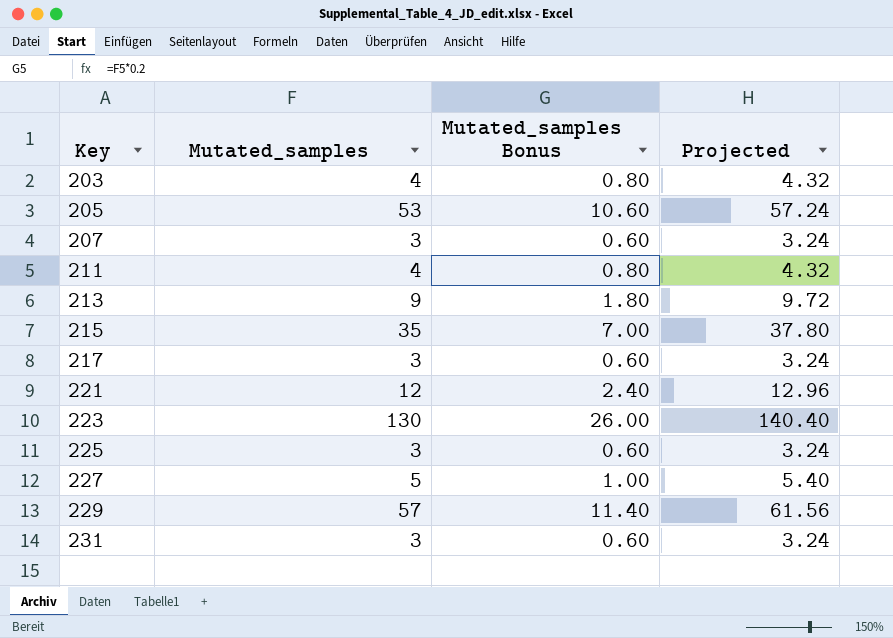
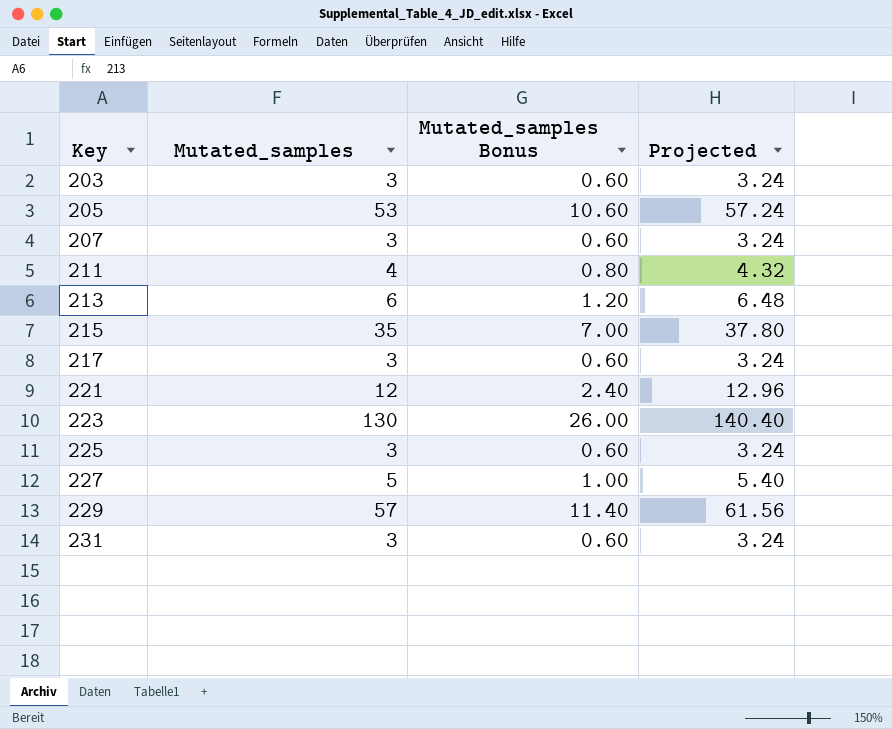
203 | Mutated_samples: 4 -> 3
203 | Mutated_samples Bonus: 0.80 -> 0.60
203 | Projected: 4.32 -> 3.24
213 | Mutated_samples: 9 -> 6
213 | Mutated_samples Bonus: 1.80 -> 1.20
213 | Projected: 9.72 -> 6.48

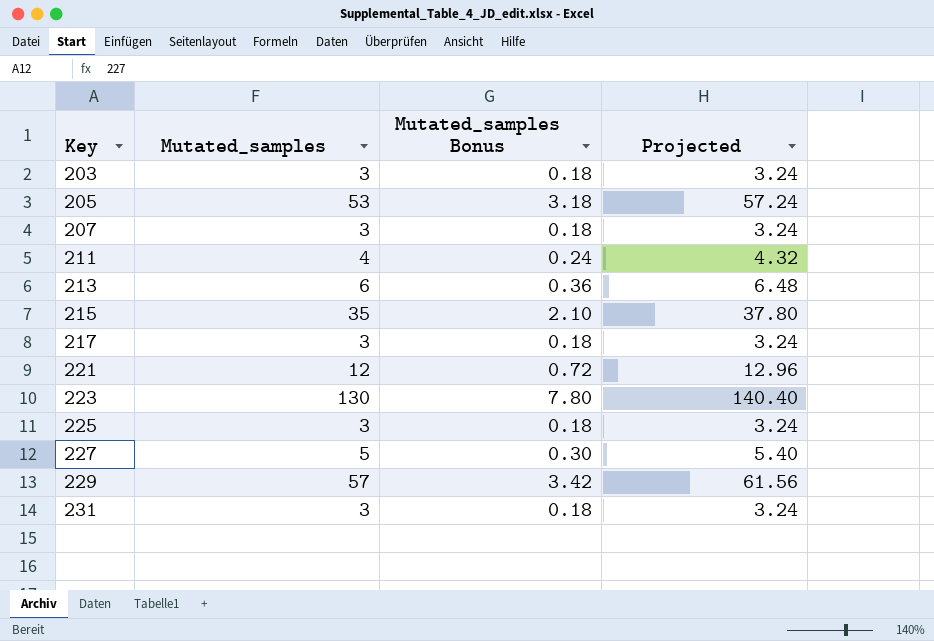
column Mutated_samples Bonus | formula: [Mutated_samples] * 0.2 -> [Mutated_samples] * 0.06

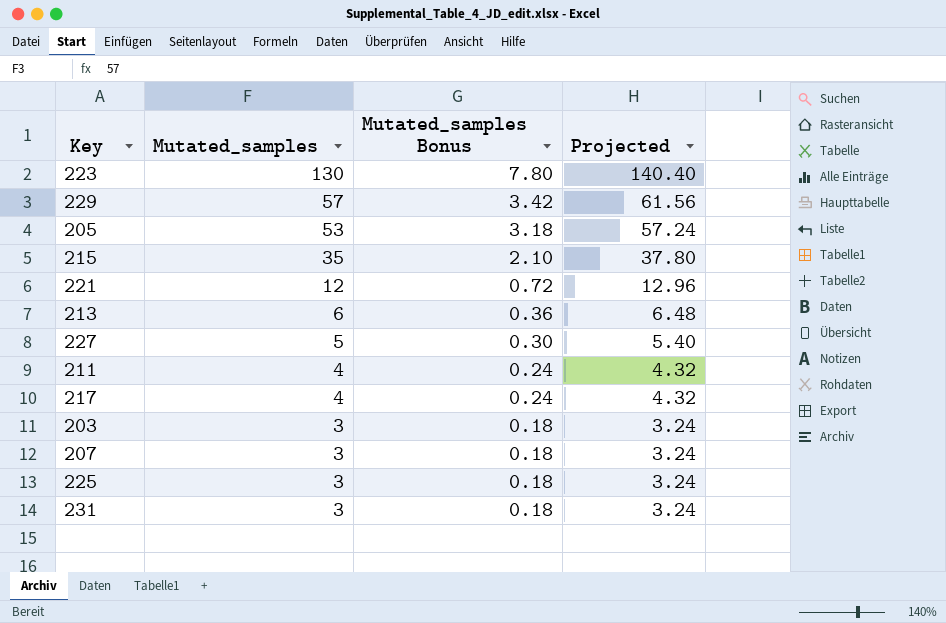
row order: Key ascending -> Mutated_samples descending
217 | Mutated_samples: 3 -> 4
217 | Mutated_samples Bonus: 0.18 -> 0.24
217 | Projected: 3.24 -> 4.32

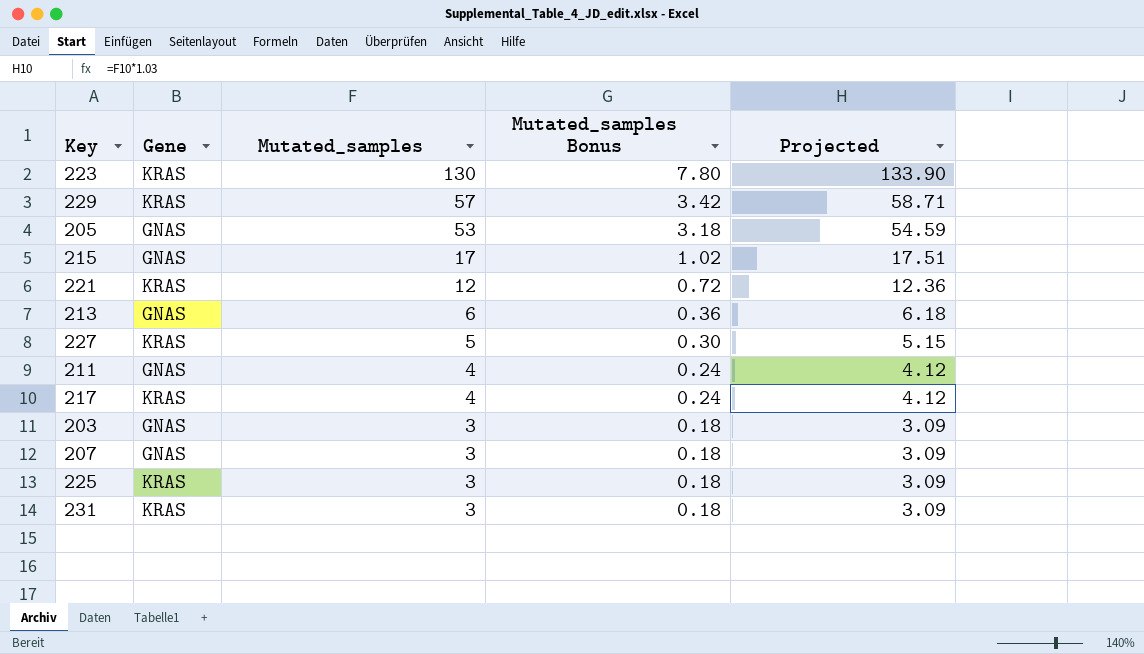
column Gene | position: none -> 2
column Projected | formula: [Mutated_samples] * 1.08 -> [Mutated_samples] * 1.03
215 | Mutated_samples: 35 -> 17
215 | Mutated_samples Bonus: 2.10 -> 1.02

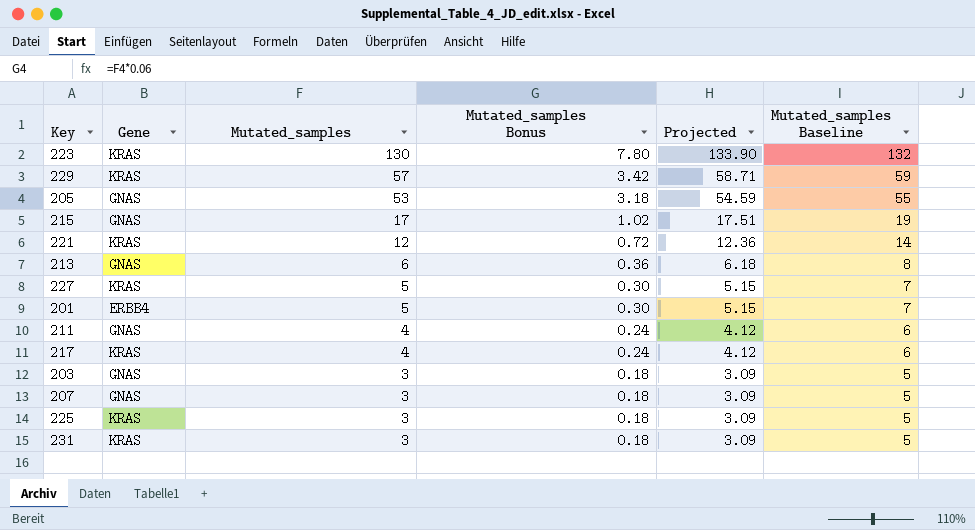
column Mutated_samples Baseline | formula: none -> [Mutated_samples] + 2
row 201: none -> ERBB4 | 5 | 0.30 | 5.15 | 7

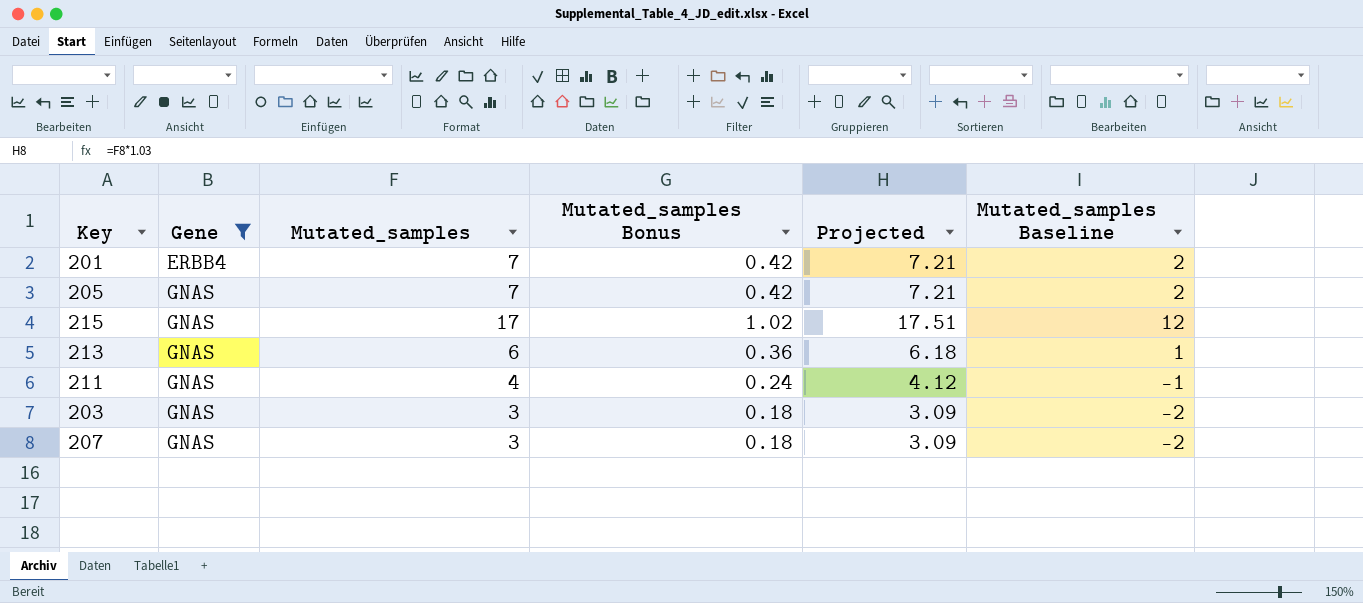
filter: none -> Gene != KRAS
row order: Mutated_samples descending -> Gene ascending
column Mutated_samples Baseline | formula: [Mutated_samples] + 2 -> [Mutated_samples] - 5
201 | Mutated_samples: 5 -> 7
201 | Mutated_samples Bonus: 0.30 -> 0.42
201 | Projected: 5.15 -> 7.21
205 | Mutated_samples: 53 -> 7
205 | Mutated_samples Bonus: 3.18 -> 0.42
205 | Projected: 54.59 -> 7.21

